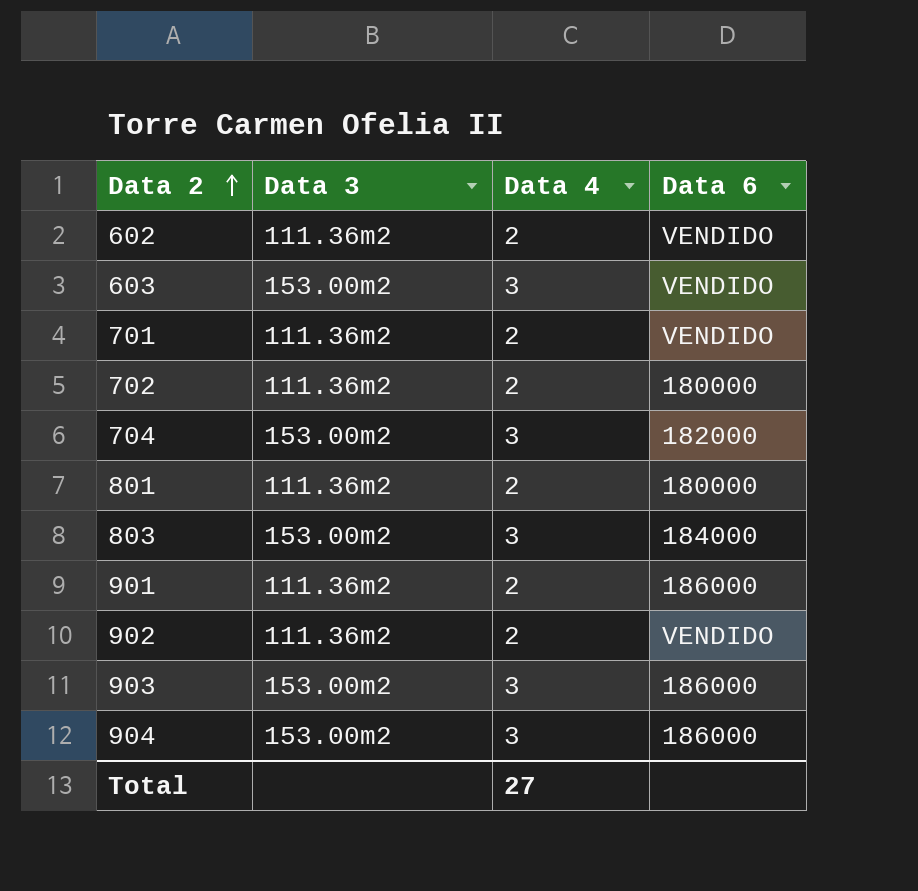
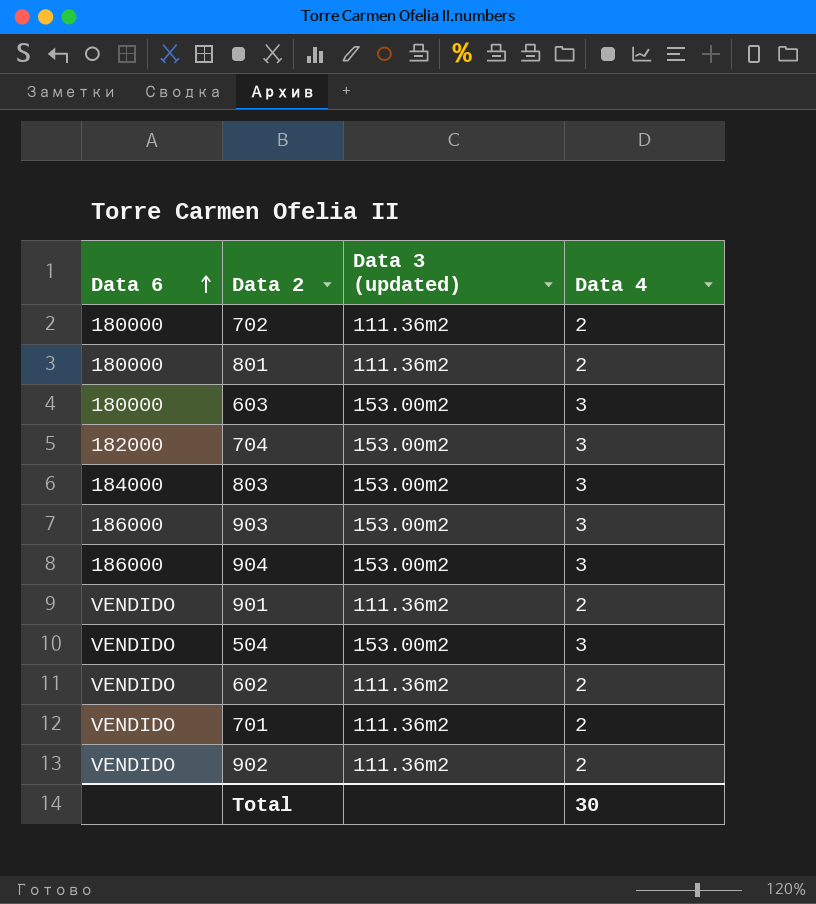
row order: Data 2 ascending -> Data 6 ascending
column Data 6 | position: 4 -> 1
column name: Data 3 -> Data 3 (updated)
603 | Data 6: VENDIDO -> 180000
901 | Data 6: 186000 -> VENDIDO
row 504: none -> VENDIDO | 153.00m2 | 3
Total | Data 4: 27 -> 30

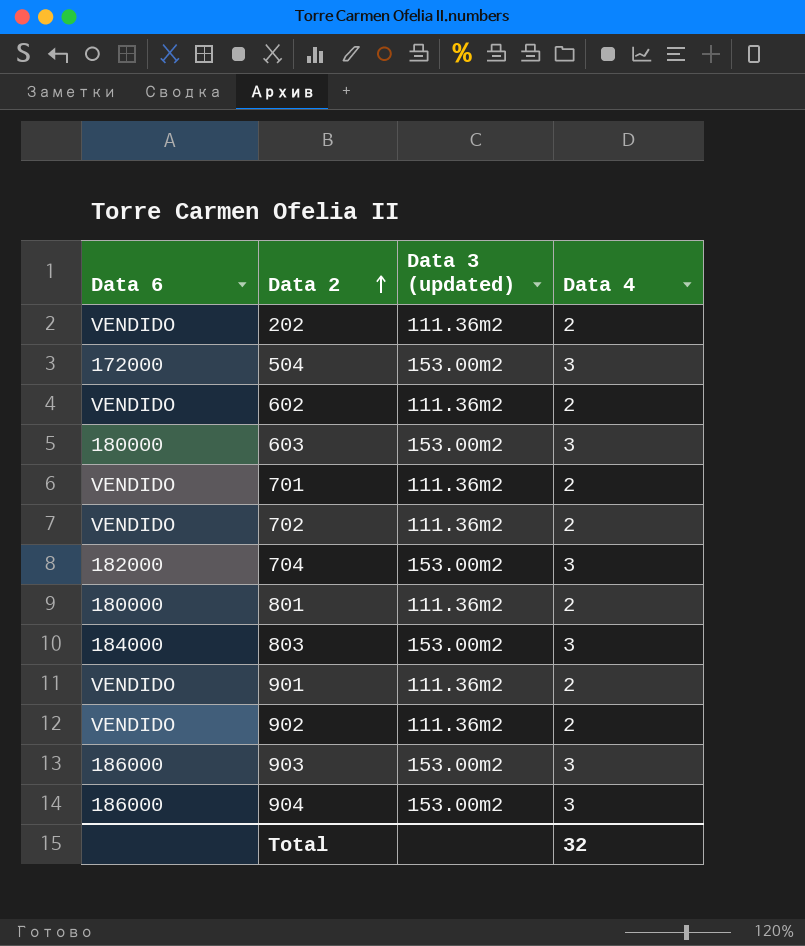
row order: Data 6 ascending -> Data 2 ascending
row 202: none -> VENDIDO | 111.36m2 | 2
504 | Data 6: VENDIDO -> 172000
702 | Data 6: 180000 -> VENDIDO
Total | Data 4: 30 -> 32

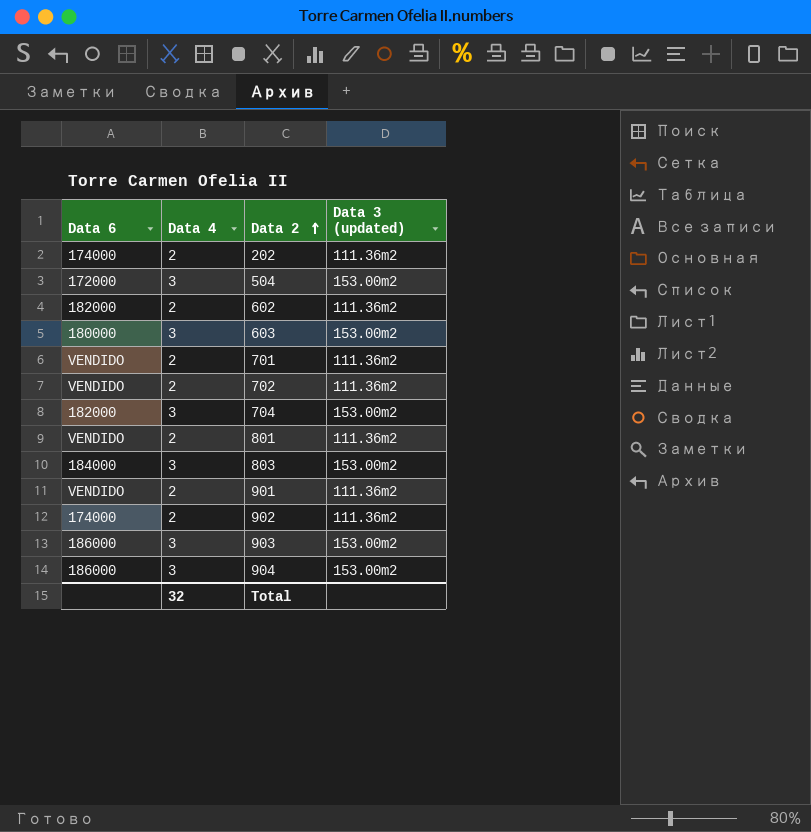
column Data 4 | position: 4 -> 2
202 | Data 6: VENDIDO -> 174000
602 | Data 6: VENDIDO -> 182000
801 | Data 6: 180000 -> VENDIDO
902 | Data 6: VENDIDO -> 174000

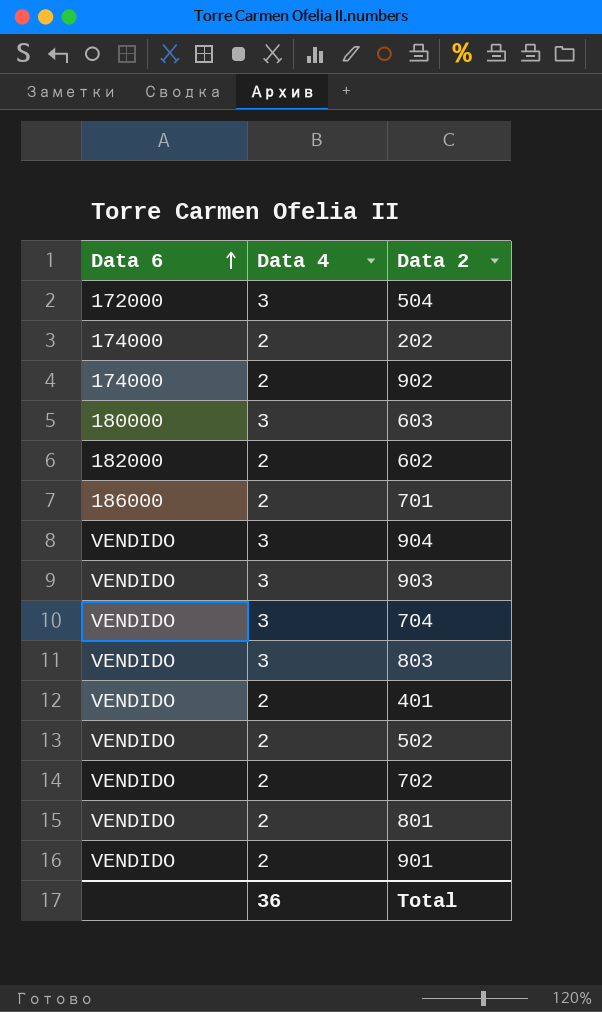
row order: Data 2 ascending -> Data 6 ascending
column Data 3 (updated) | position: 4 -> none
701 | Data 6: VENDIDO -> 186000
904 | Data 6: 186000 -> VENDIDO
903 | Data 6: 186000 -> VENDIDO
704 | Data 6: 182000 -> VENDIDO
803 | Data 6: 184000 -> VENDIDO
row 401: none -> VENDIDO | 2
row 502: none -> VENDIDO | 2
Total | Data 4: 32 -> 36

